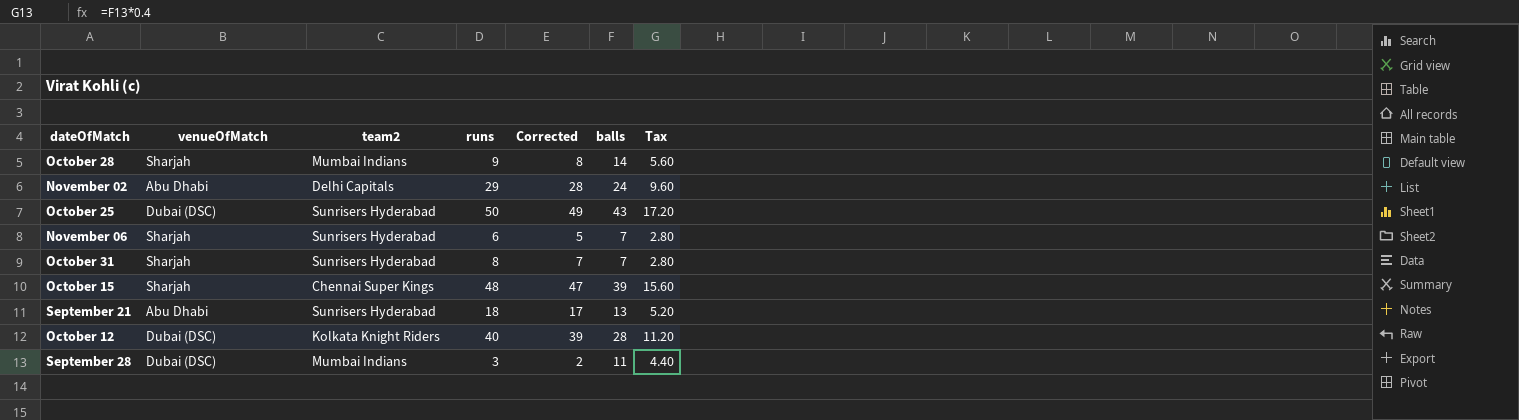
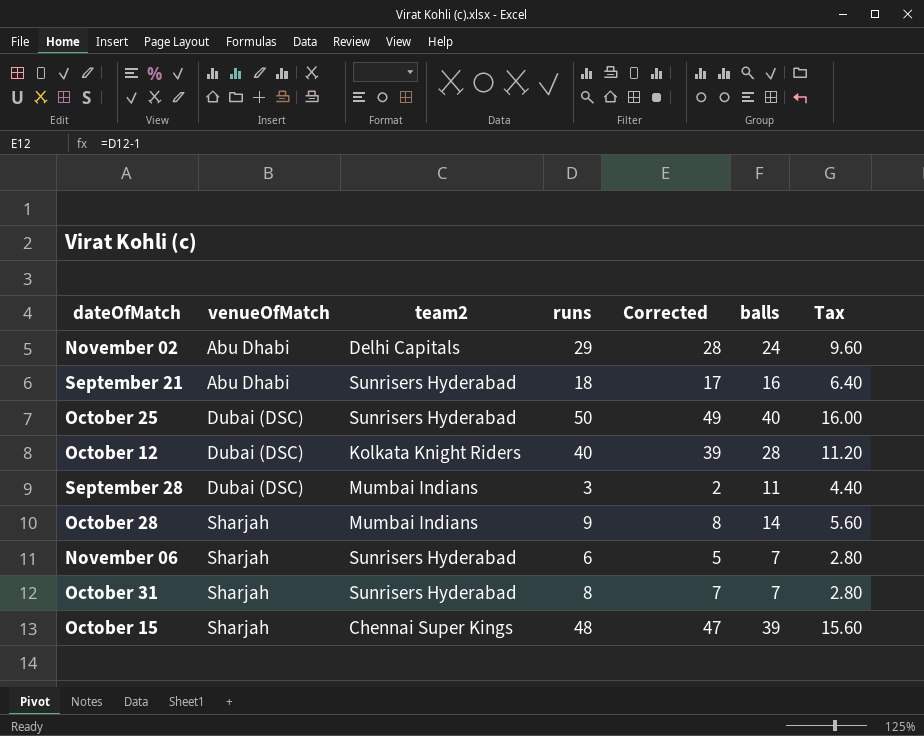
row order: none -> venueOfMatch ascending
September 21 | balls: 13 -> 16
September 21 | Tax: 5.20 -> 6.40
October 25 | balls: 43 -> 40
October 25 | Tax: 17.20 -> 16.00

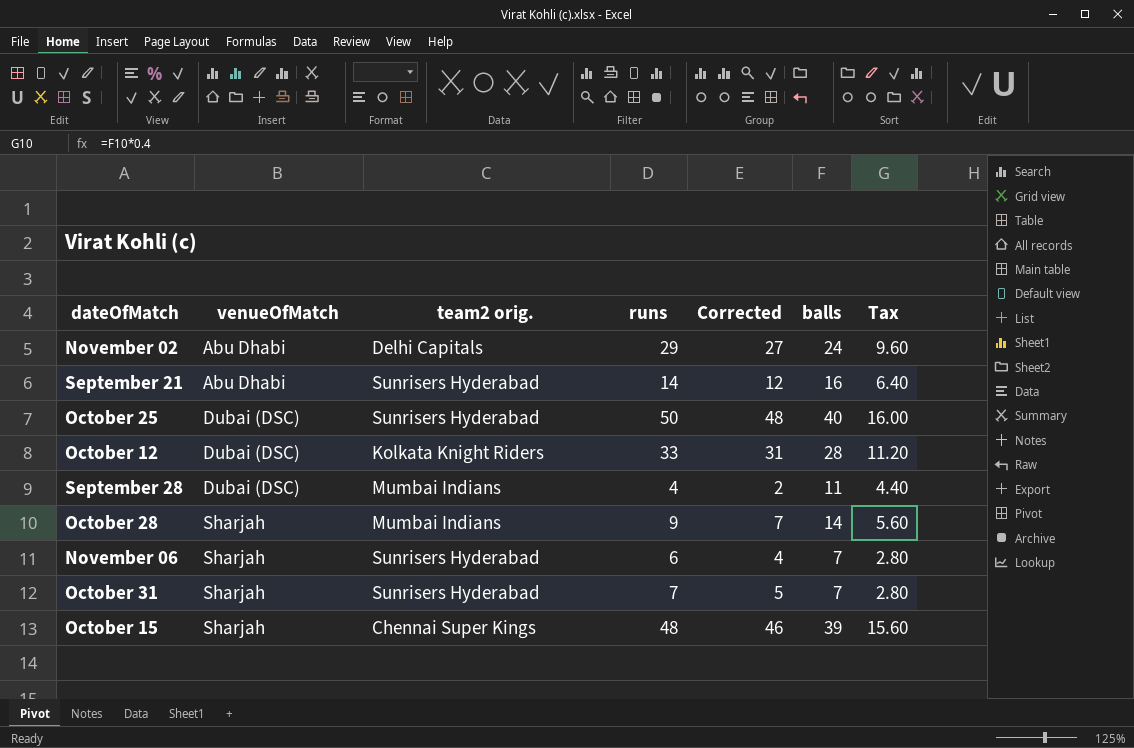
column name: team2 -> team2 orig.
column Corrected | formula: [runs] - 1 -> [runs] - 2
September 21 | runs: 18 -> 14
October 12 | runs: 40 -> 33
September 28 | runs: 3 -> 4
October 31 | runs: 8 -> 7

